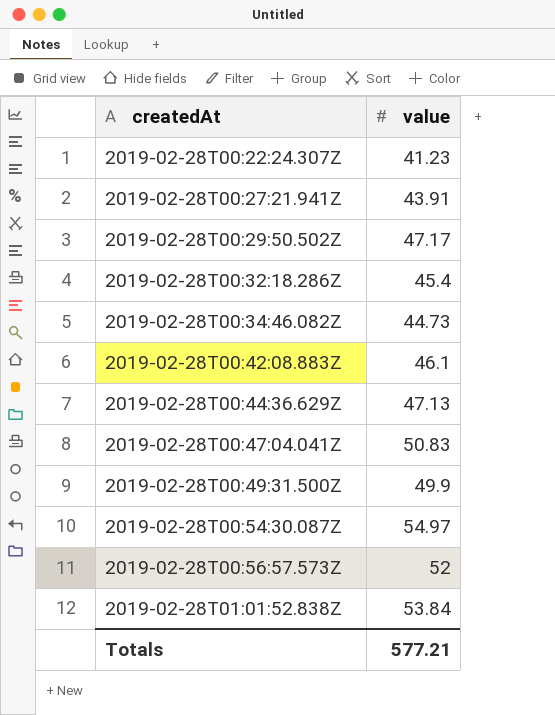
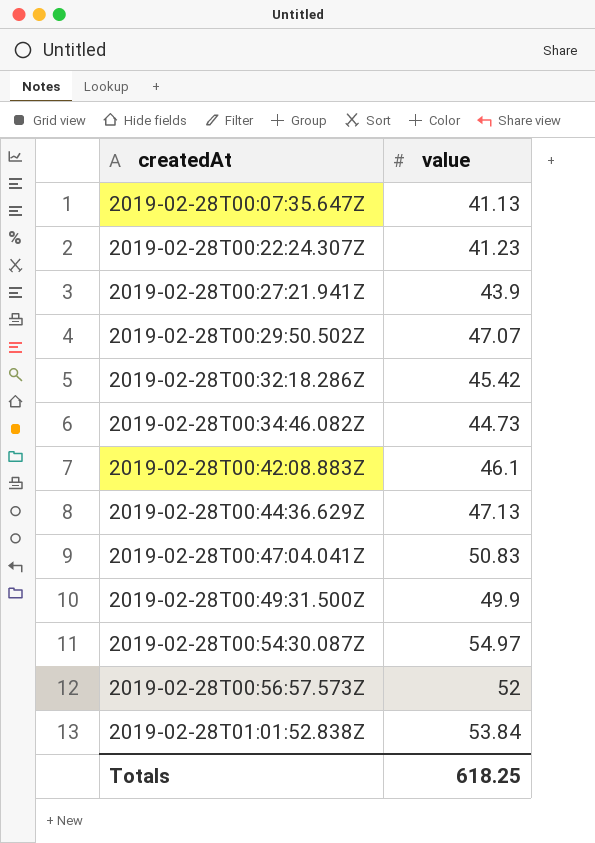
row 2019-02-28T00:07:35.647Z: none -> 41.13
2019-02-28T00:27:21.941Z | value: 43.91 -> 43.9
2019-02-28T00:29:50.502Z | value: 47.17 -> 47.07
2019-02-28T00:32:18.286Z | value: 45.4 -> 45.42
Totals | value: 577.21 -> 618.25

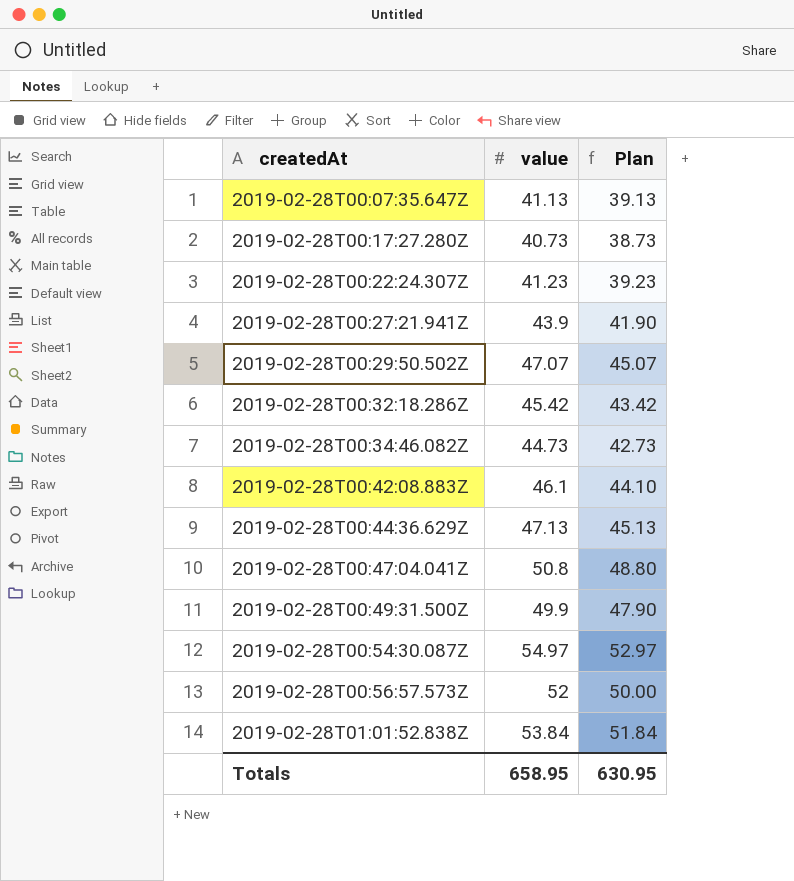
column Plan | formula: none -> [value] - 2
row 2019-02-28T00:17:27.280Z: none -> 40.73 | 38.73
2019-02-28T00:47:04.041Z | value: 50.83 -> 50.8
Totals | value: 618.25 -> 658.95

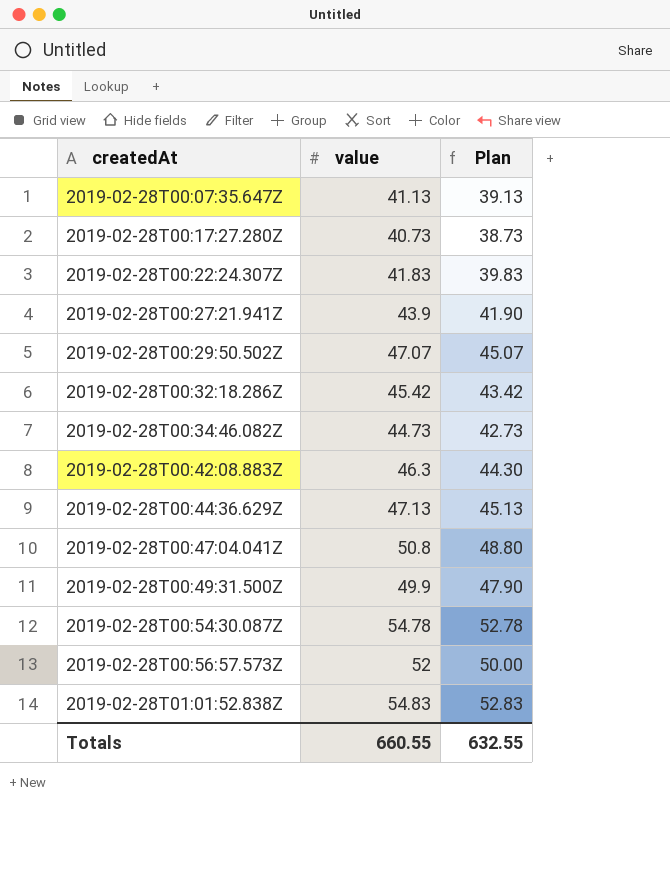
2019-02-28T00:22:24.307Z | value: 41.23 -> 41.83
2019-02-28T00:22:24.307Z | Plan: 39.23 -> 39.83
2019-02-28T00:42:08.883Z | value: 46.1 -> 46.3
2019-02-28T00:42:08.883Z | Plan: 44.10 -> 44.30
2019-02-28T00:54:30.087Z | value: 54.97 -> 54.78
2019-02-28T00:54:30.087Z | Plan: 52.97 -> 52.78
2019-02-28T01:01:52.838Z | value: 53.84 -> 54.83
2019-02-28T01:01:52.838Z | Plan: 51.84 -> 52.83
Totals | value: 658.95 -> 660.55
Totals | Plan: 630.95 -> 632.55

